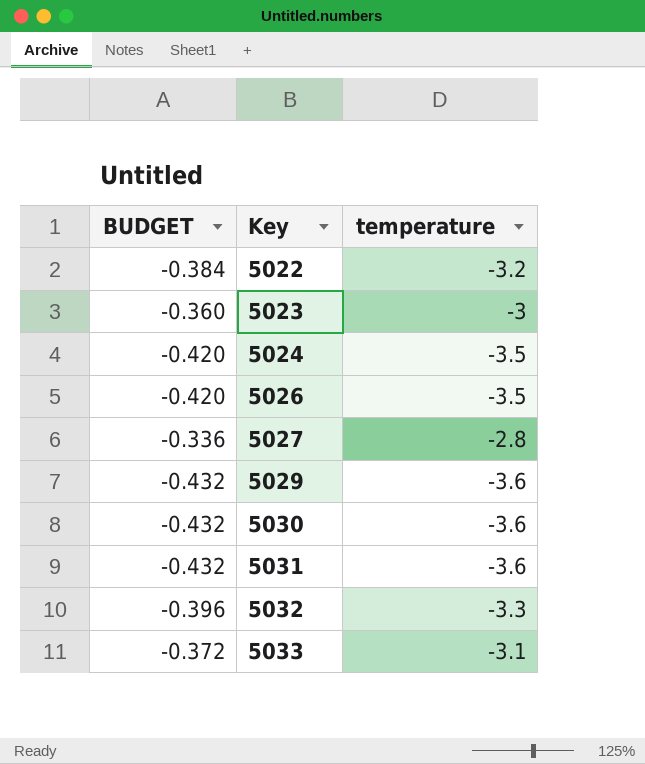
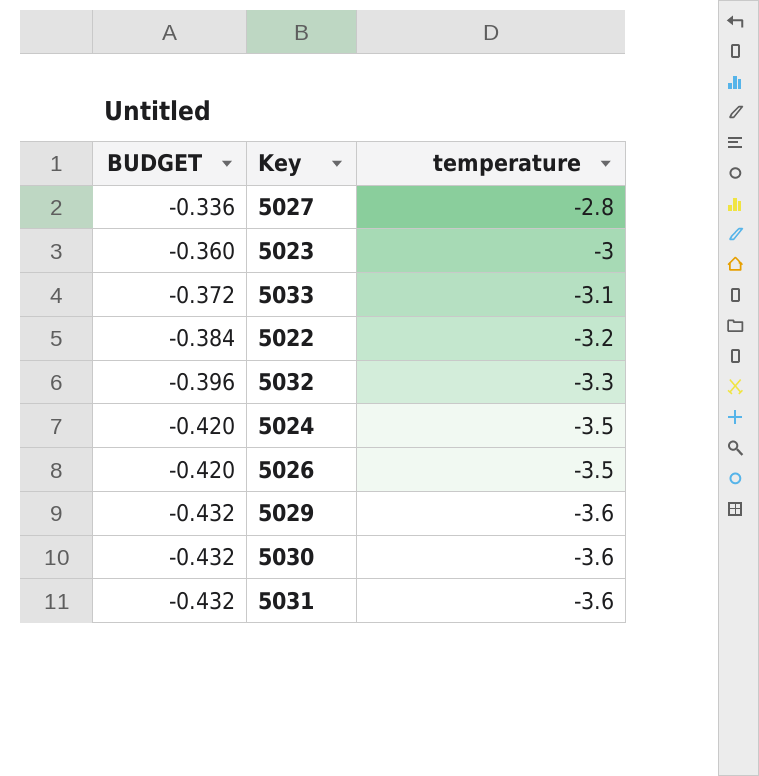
row order: Key ascending -> BUDGET descending

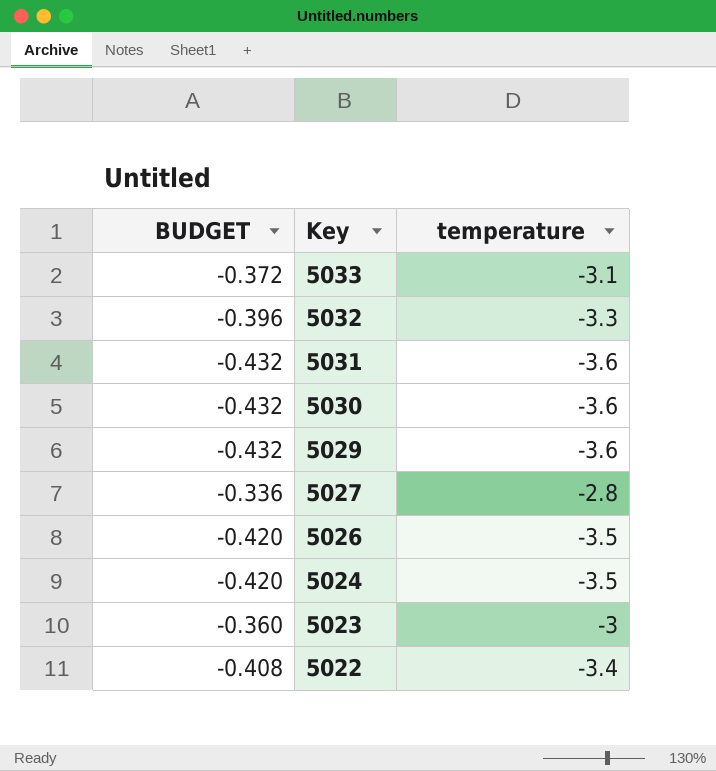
row order: BUDGET descending -> Key descending
5022 | BUDGET: -0.384 -> -0.408
5022 | temperature: -3.2 -> -3.4

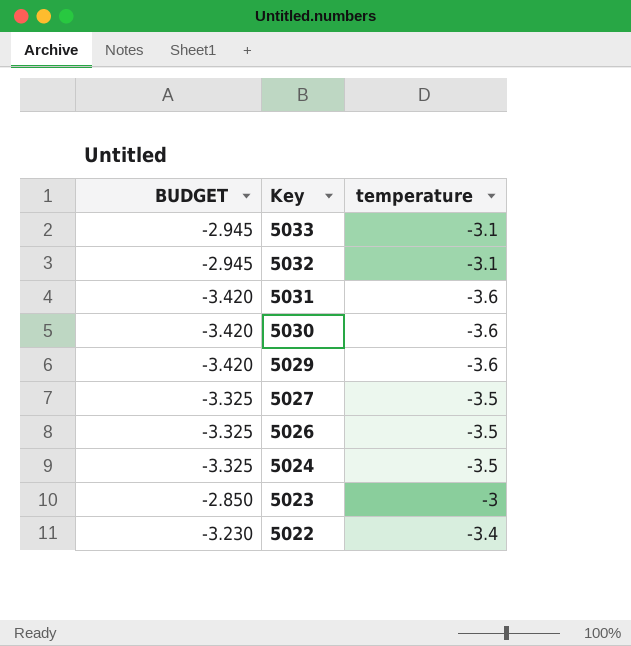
column BUDGET | formula: [temperature] * 0.12 -> [temperature] * 0.95
5032 | temperature: -3.3 -> -3.1
5027 | temperature: -2.8 -> -3.5

